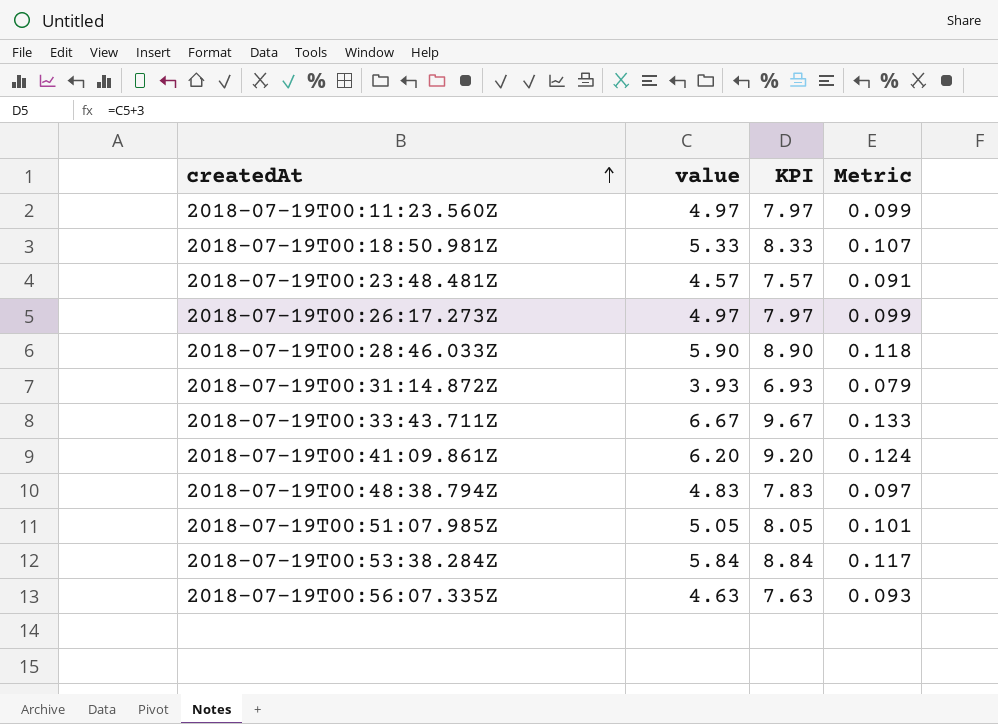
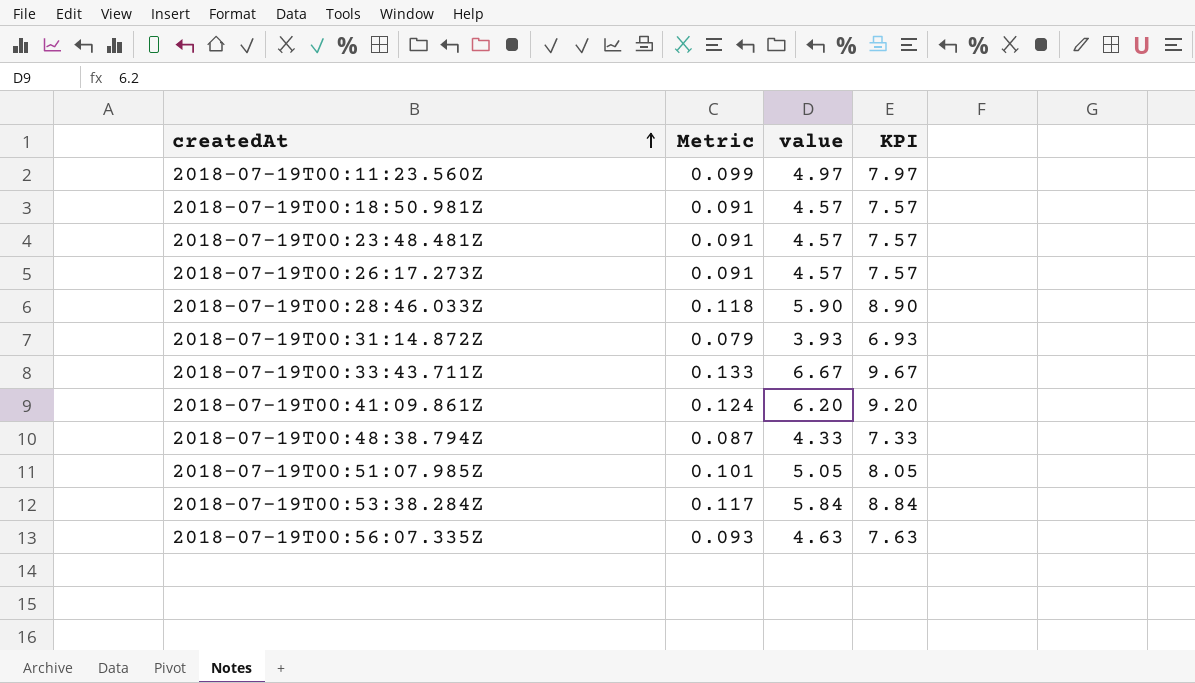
column Metric | position: 4 -> 2
2018-07-19T00:18:50.981Z | Metric: 0.107 -> 0.091
2018-07-19T00:18:50.981Z | value: 5.33 -> 4.57
2018-07-19T00:18:50.981Z | KPI: 8.33 -> 7.57
2018-07-19T00:26:17.273Z | Metric: 0.099 -> 0.091
2018-07-19T00:26:17.273Z | value: 4.97 -> 4.57
2018-07-19T00:26:17.273Z | KPI: 7.97 -> 7.57
2018-07-19T00:48:38.794Z | Metric: 0.097 -> 0.087
2018-07-19T00:48:38.794Z | value: 4.83 -> 4.33
2018-07-19T00:48:38.794Z | KPI: 7.83 -> 7.33

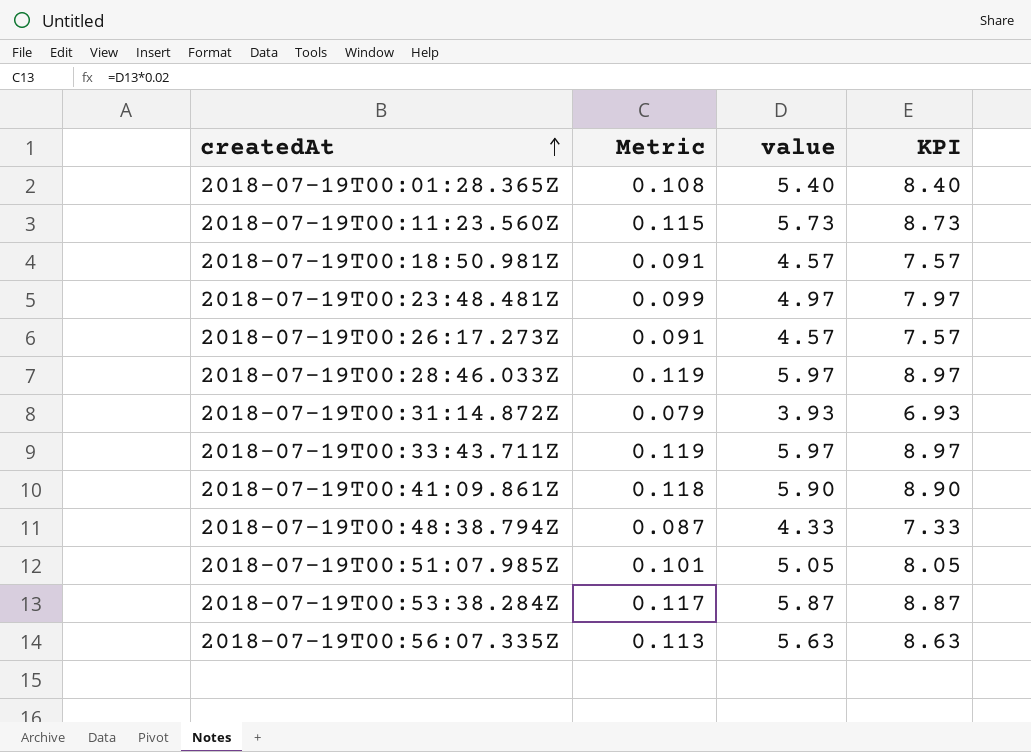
row 2018-07-19T00:01:28.365Z: none -> 0.108 | 5.40 | 8.40
2018-07-19T00:11:23.560Z | Metric: 0.099 -> 0.115
2018-07-19T00:11:23.560Z | value: 4.97 -> 5.73
2018-07-19T00:11:23.560Z | KPI: 7.97 -> 8.73
2018-07-19T00:23:48.481Z | Metric: 0.091 -> 0.099
2018-07-19T00:23:48.481Z | value: 4.57 -> 4.97
2018-07-19T00:23:48.481Z | KPI: 7.57 -> 7.97
2018-07-19T00:28:46.033Z | Metric: 0.118 -> 0.119
2018-07-19T00:28:46.033Z | value: 5.90 -> 5.97
2018-07-19T00:28:46.033Z | KPI: 8.90 -> 8.97
2018-07-19T00:33:43.711Z | Metric: 0.133 -> 0.119
2018-07-19T00:33:43.711Z | value: 6.67 -> 5.97
2018-07-19T00:33:43.711Z | KPI: 9.67 -> 8.97
2018-07-19T00:41:09.861Z | Metric: 0.124 -> 0.118
2018-07-19T00:41:09.861Z | value: 6.20 -> 5.90
2018-07-19T00:41:09.861Z | KPI: 9.20 -> 8.90
2018-07-19T00:53:38.284Z | value: 5.84 -> 5.87
2018-07-19T00:53:38.284Z | KPI: 8.84 -> 8.87
2018-07-19T00:56:07.335Z | Metric: 0.093 -> 0.113
2018-07-19T00:56:07.335Z | value: 4.63 -> 5.63
2018-07-19T00:56:07.335Z | KPI: 7.63 -> 8.63

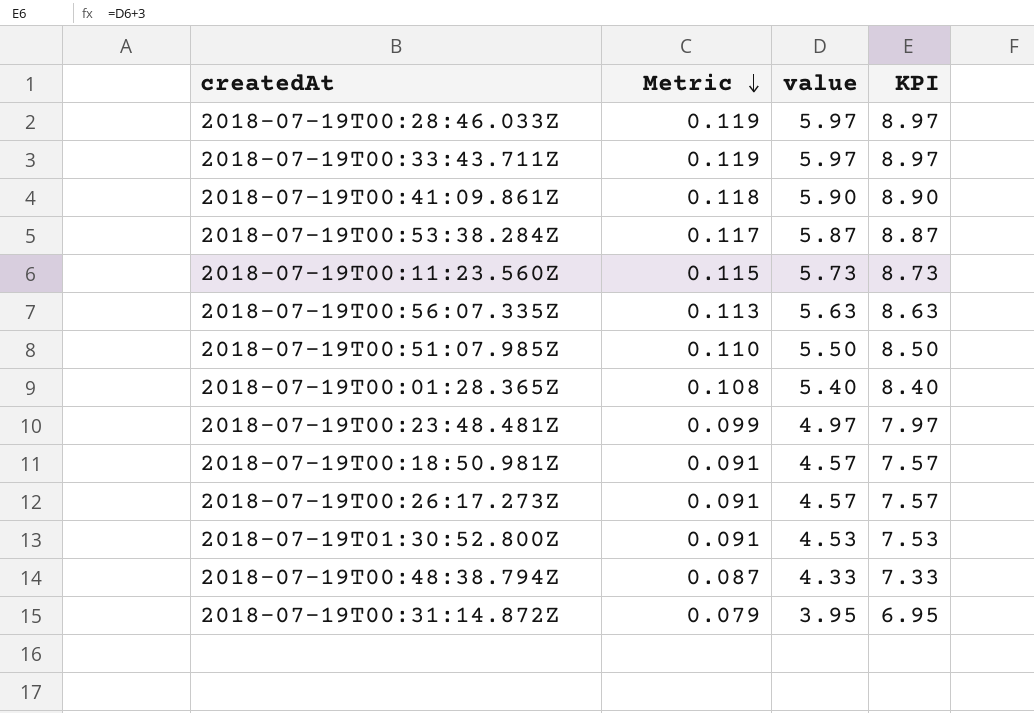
row order: createdAt ascending -> Metric descending
2018-07-19T00:51:07.985Z | Metric: 0.101 -> 0.110
2018-07-19T00:51:07.985Z | value: 5.05 -> 5.50
2018-07-19T00:51:07.985Z | KPI: 8.05 -> 8.50
row 2018-07-19T01:30:52.800Z: none -> 0.091 | 4.53 | 7.53
2018-07-19T00:31:14.872Z | value: 3.93 -> 3.95
2018-07-19T00:31:14.872Z | KPI: 6.93 -> 6.95

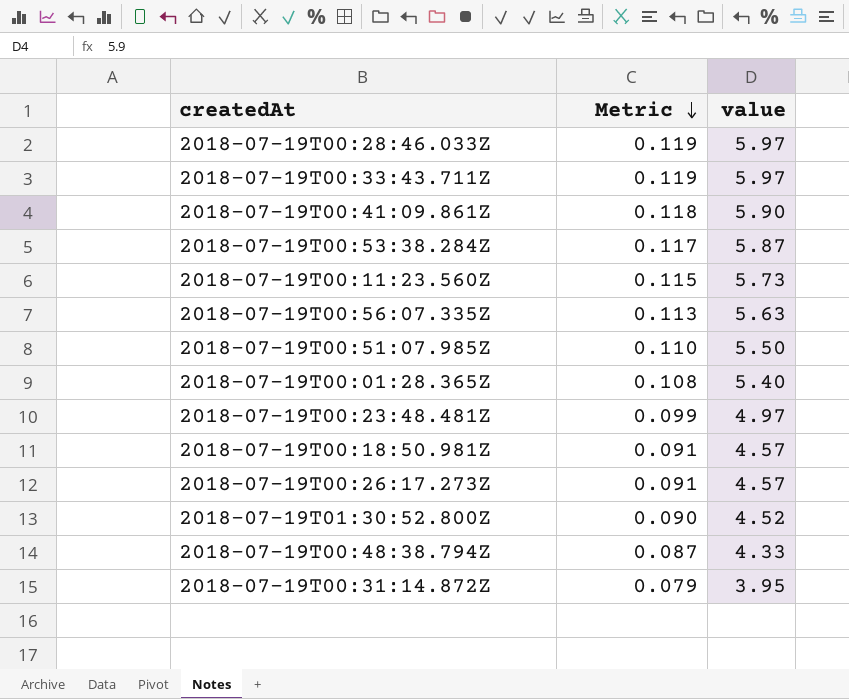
column KPI | formula: [value] + 3 -> none
2018-07-19T01:30:52.800Z | Metric: 0.091 -> 0.090
2018-07-19T01:30:52.800Z | value: 4.53 -> 4.52

